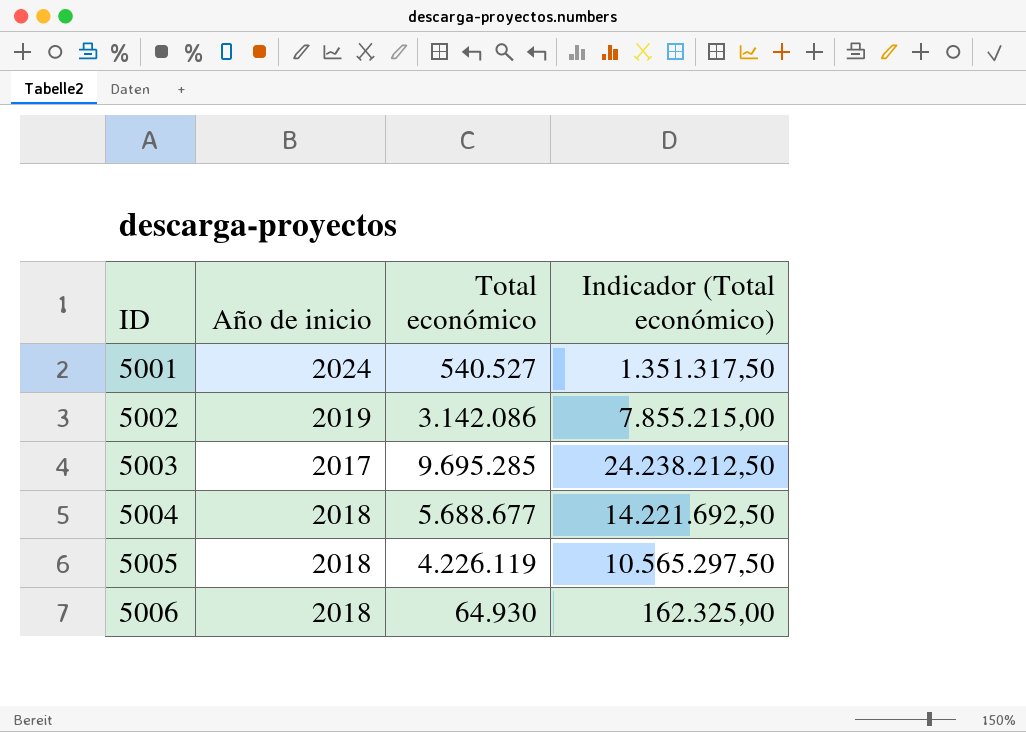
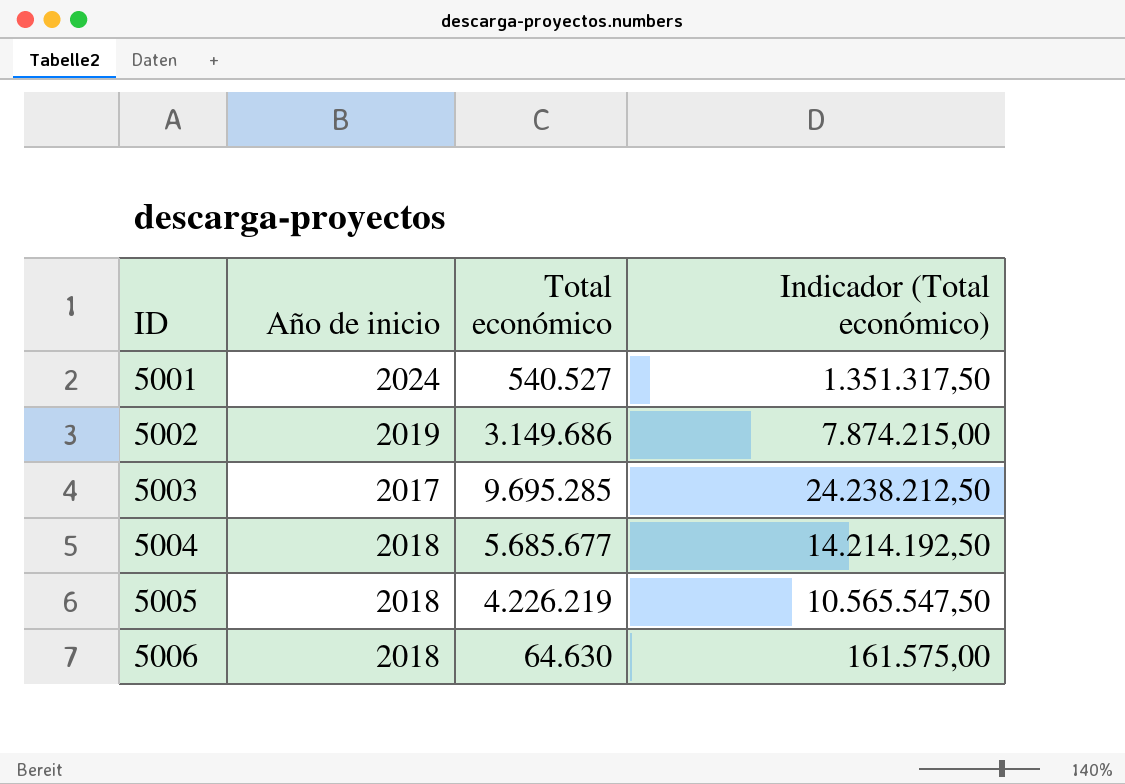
5002 | Total económico: 3.142.086 -> 3.149.686
5002 | Indicador (Total económico): 7.855.215,00 -> 7.874.215,00
5004 | Total económico: 5.688.677 -> 5.685.677
5004 | Indicador (Total económico): 14.221.692,50 -> 14.214.192,50
5005 | Total económico: 4.226.119 -> 4.226.219
5005 | Indicador (Total económico): 10.565.297,50 -> 10.565.547,50
5006 | Total económico: 64.930 -> 64.630
5006 | Indicador (Total económico): 162.325,00 -> 161.575,00

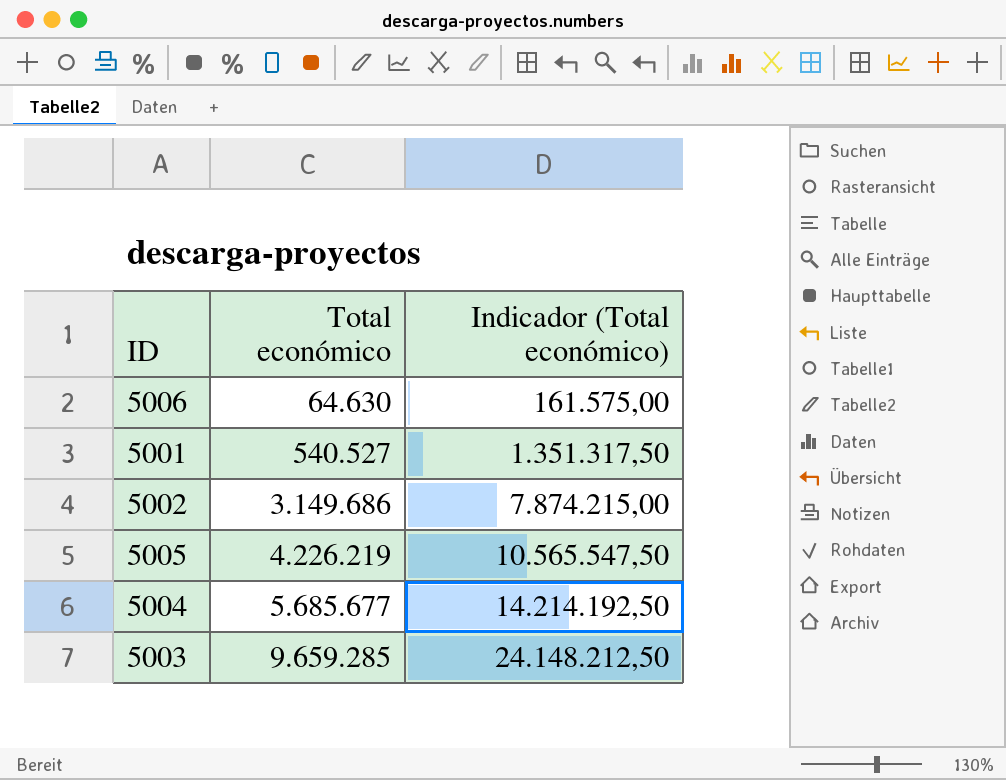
row order: ID ascending -> Total económico ascending
column Año de inicio | position: 2 -> none
5003 | Total económico: 9.695.285 -> 9.659.285
5003 | Indicador (Total económico): 24.238.212,50 -> 24.148.212,50

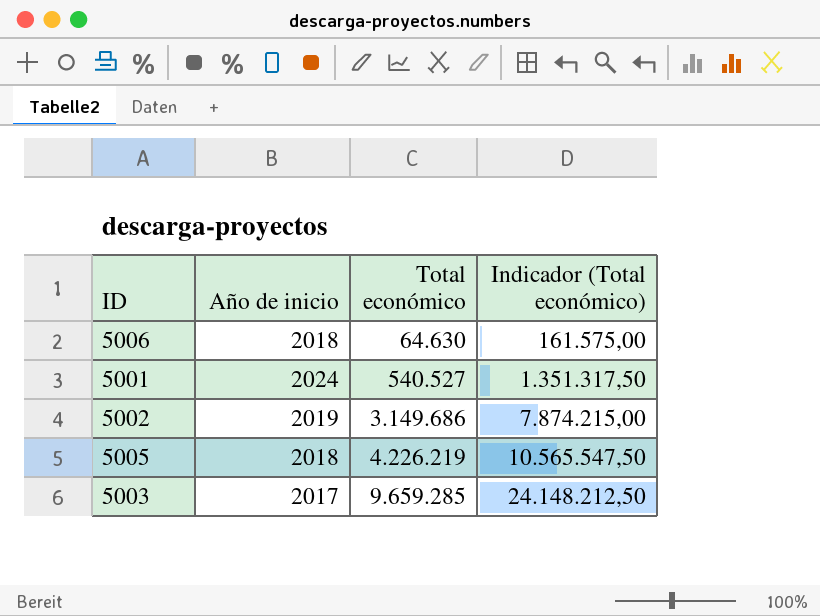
column Año de inicio | position: none -> 2
row 5004: 5.685.677 | 14.214.192,50 -> none

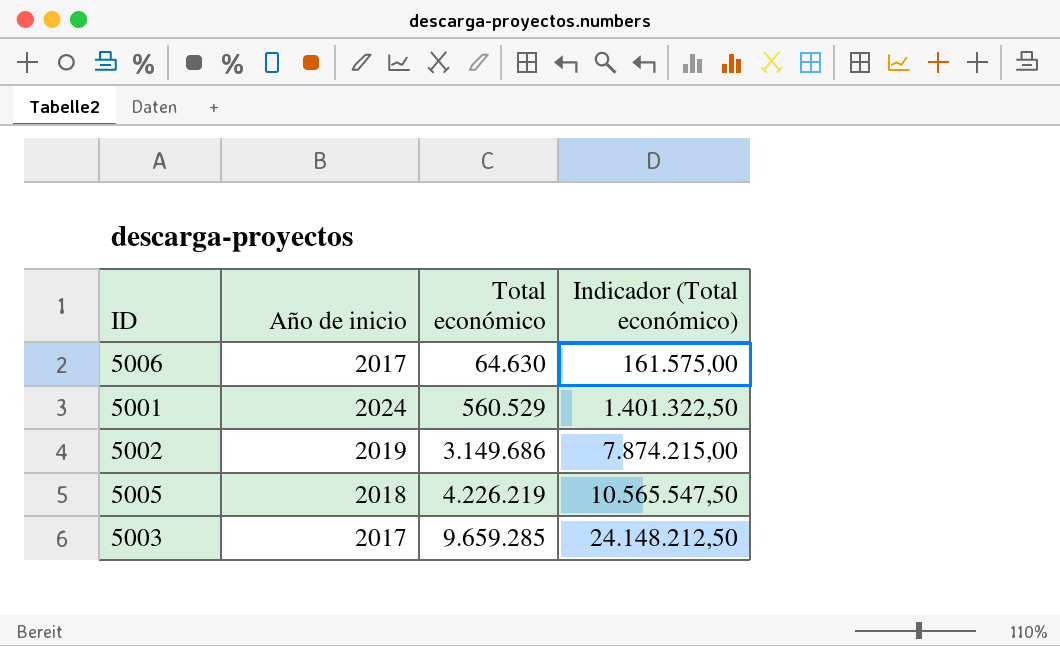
5006 | Año de inicio: 2018 -> 2017
5001 | Total económico: 540.527 -> 560.529
5001 | Indicador (Total económico): 1.351.317,50 -> 1.401.322,50

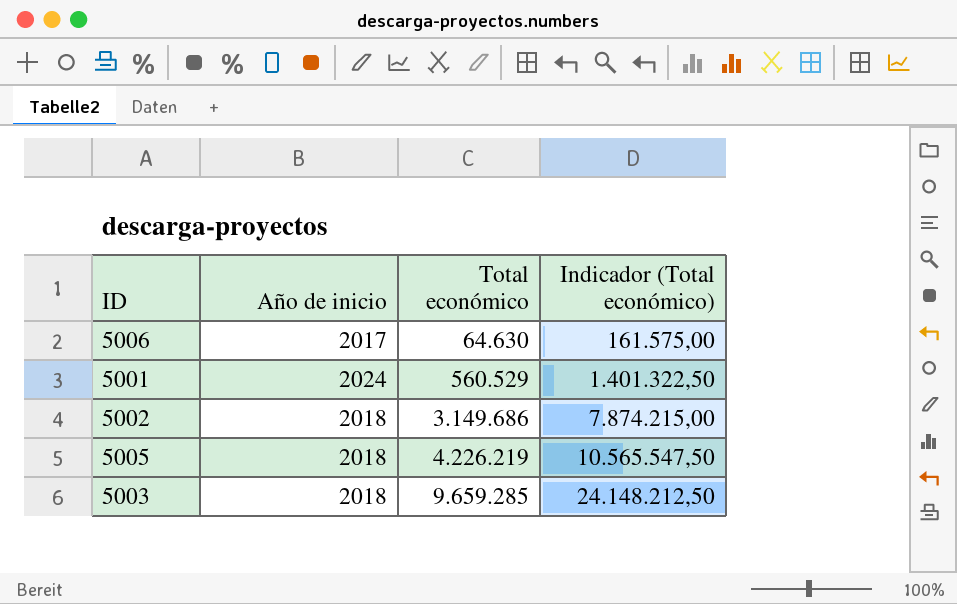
5002 | Año de inicio: 2019 -> 2018
5003 | Año de inicio: 2017 -> 2018

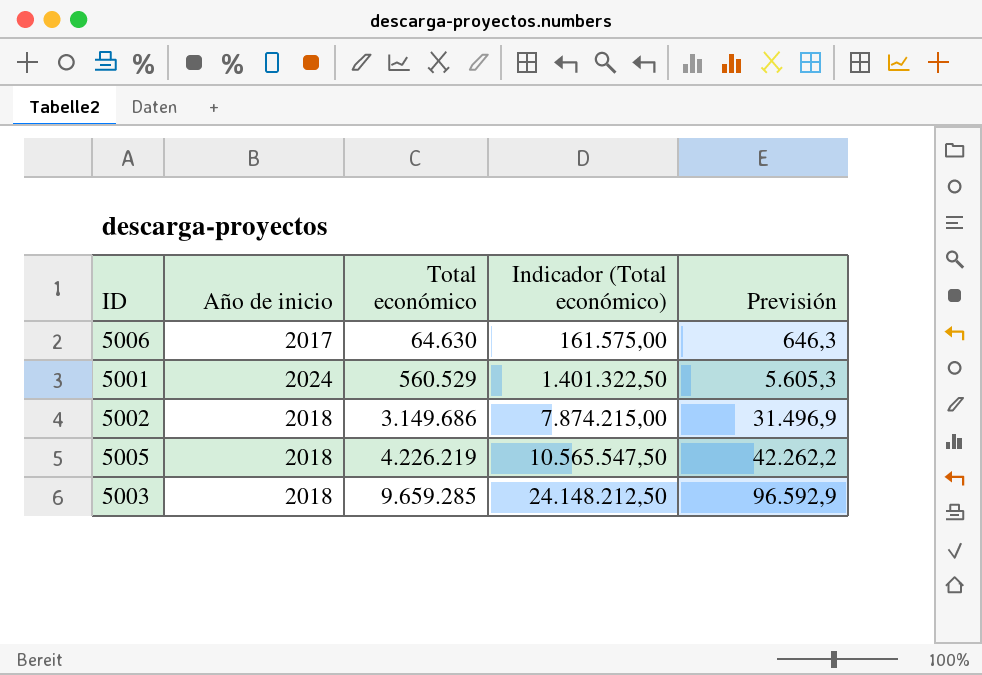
column Previsión | formula: none -> [Total económico] * 0,01

